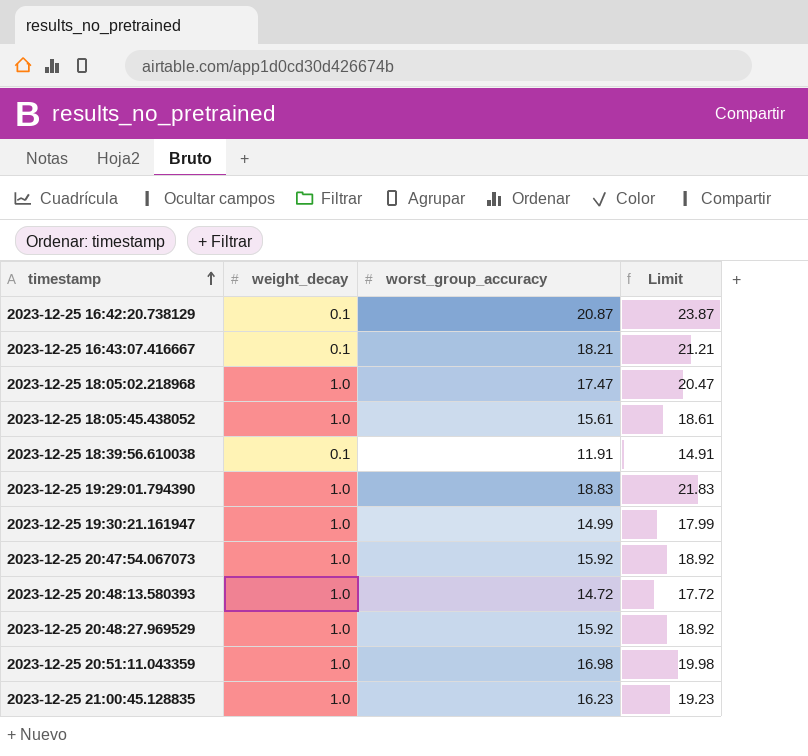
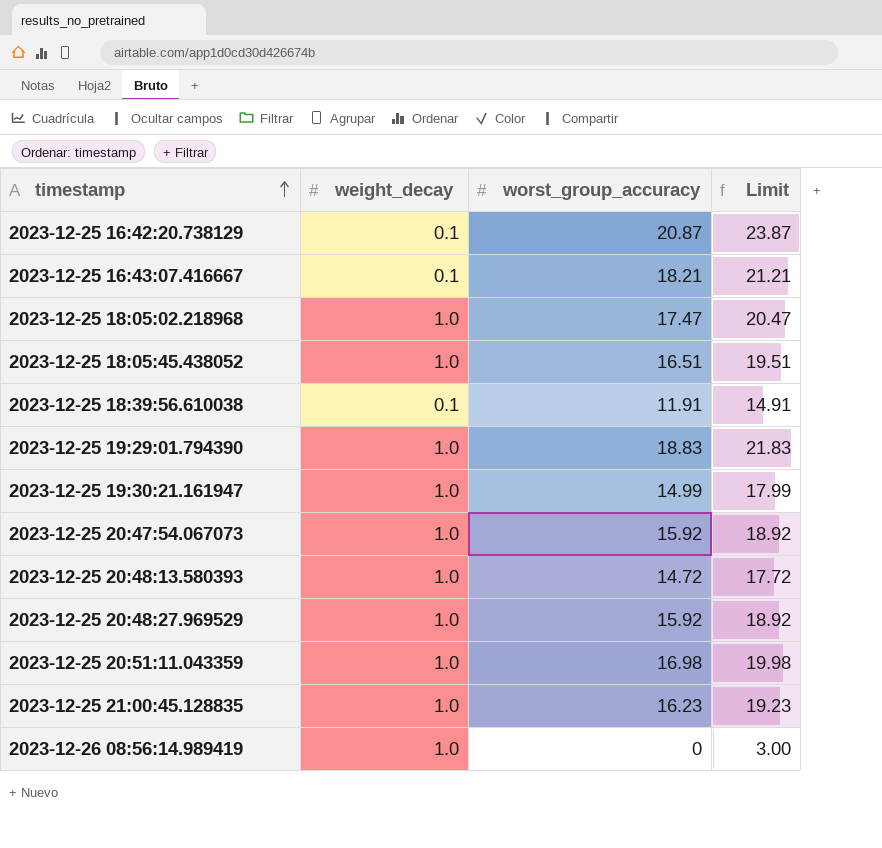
2023-12-25 18:05:45.438052 | worst_group_accuracy: 15.61 -> 16.51
2023-12-25 18:05:45.438052 | Limit: 18.61 -> 19.51
row 2023-12-26 08:56:14.989419: none -> 1.0 | 0 | 3.00

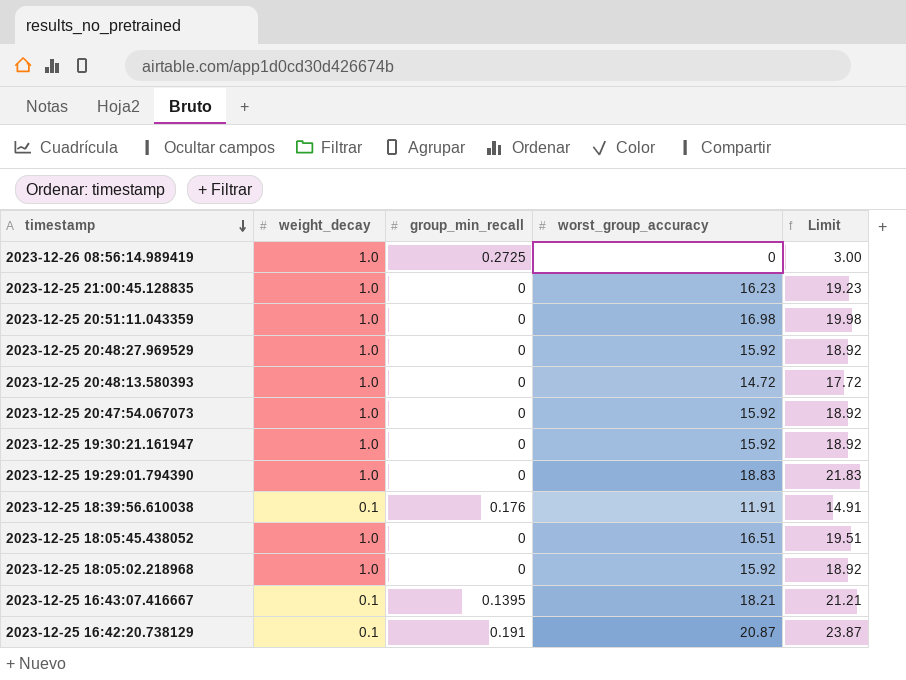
row order: timestamp ascending -> timestamp descending
column group_min_recall | position: none -> 3
2023-12-25 19:30:21.161947 | worst_group_accuracy: 14.99 -> 15.92
2023-12-25 19:30:21.161947 | Limit: 17.99 -> 18.92
2023-12-25 18:05:02.218968 | worst_group_accuracy: 17.47 -> 15.92
2023-12-25 18:05:02.218968 | Limit: 20.47 -> 18.92

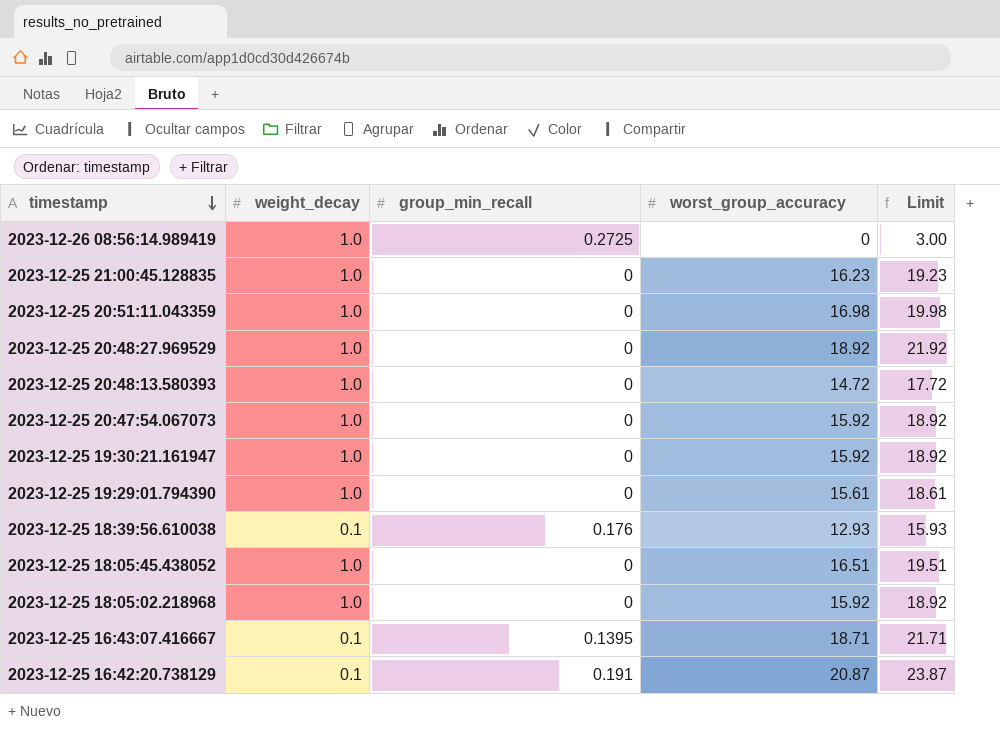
2023-12-25 20:48:27.969529 | worst_group_accuracy: 15.92 -> 18.92
2023-12-25 20:48:27.969529 | Limit: 18.92 -> 21.92
2023-12-25 19:29:01.794390 | worst_group_accuracy: 18.83 -> 15.61
2023-12-25 19:29:01.794390 | Limit: 21.83 -> 18.61
2023-12-25 18:39:56.610038 | worst_group_accuracy: 11.91 -> 12.93
2023-12-25 18:39:56.610038 | Limit: 14.91 -> 15.93
2023-12-25 16:43:07.416667 | worst_group_accuracy: 18.21 -> 18.71
2023-12-25 16:43:07.416667 | Limit: 21.21 -> 21.71

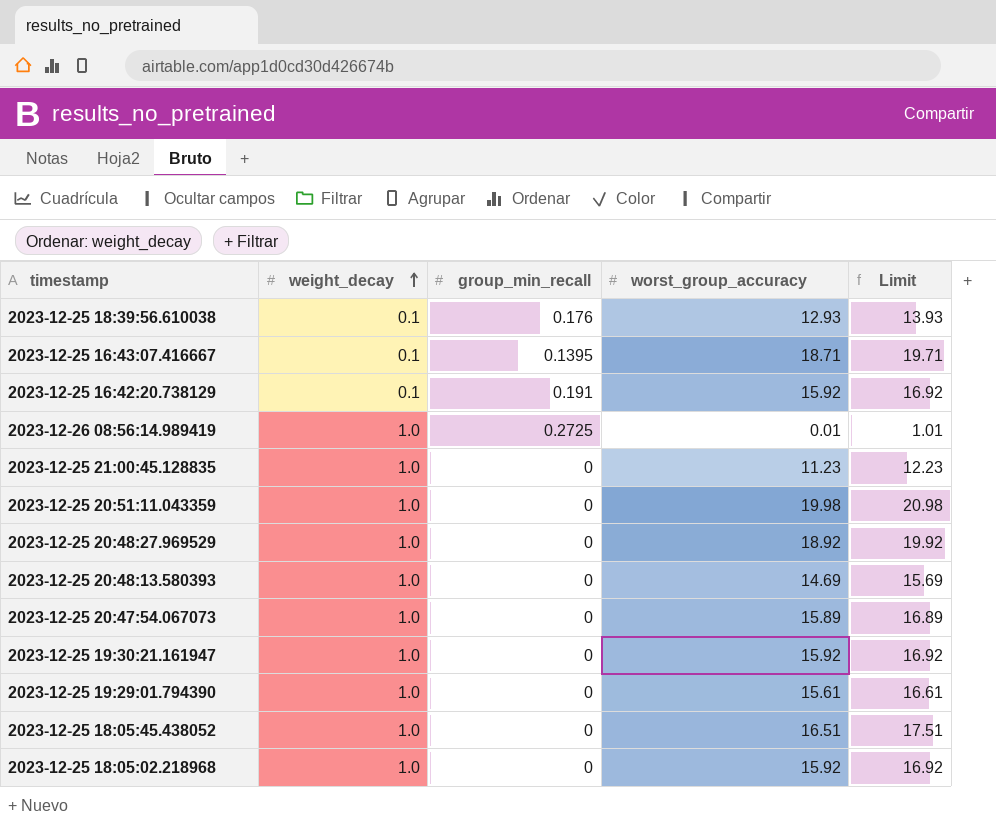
row order: timestamp descending -> weight_decay ascending
column Limit | formula: [worst_group_accuracy] + 3 -> [worst_group_accuracy] + 1
2023-12-25 16:42:20.738129 | worst_group_accuracy: 20.87 -> 15.92
2023-12-26 08:56:14.989419 | worst_group_accuracy: 0 -> 0.01
2023-12-25 21:00:45.128835 | worst_group_accuracy: 16.23 -> 11.23
2023-12-25 20:51:11.043359 | worst_group_accuracy: 16.98 -> 19.98
2023-12-25 20:48:13.580393 | worst_group_accuracy: 14.72 -> 14.69
2023-12-25 20:47:54.067073 | worst_group_accuracy: 15.92 -> 15.89

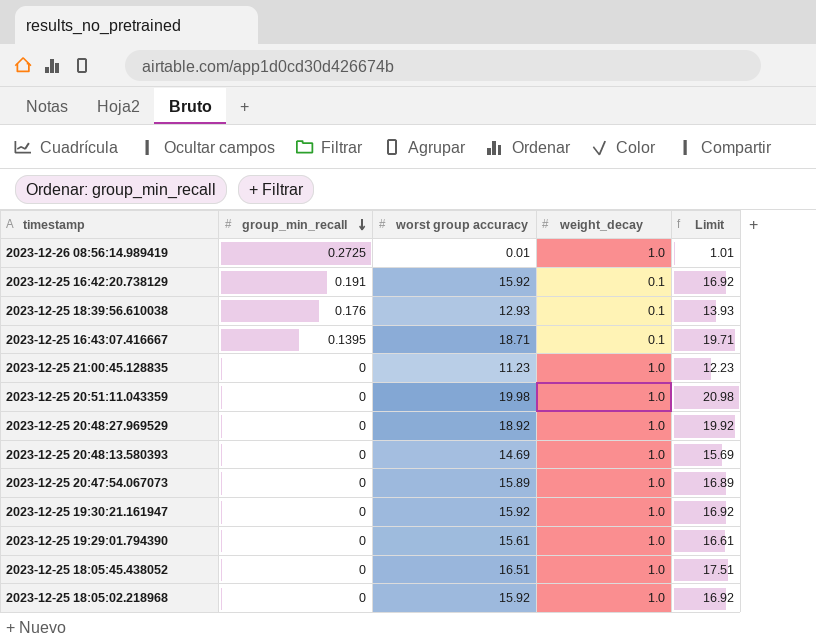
row order: weight_decay ascending -> group_min_recall descending
column name: worst_group_accuracy -> worst group accuracy
column weight_decay | position: 2 -> 4

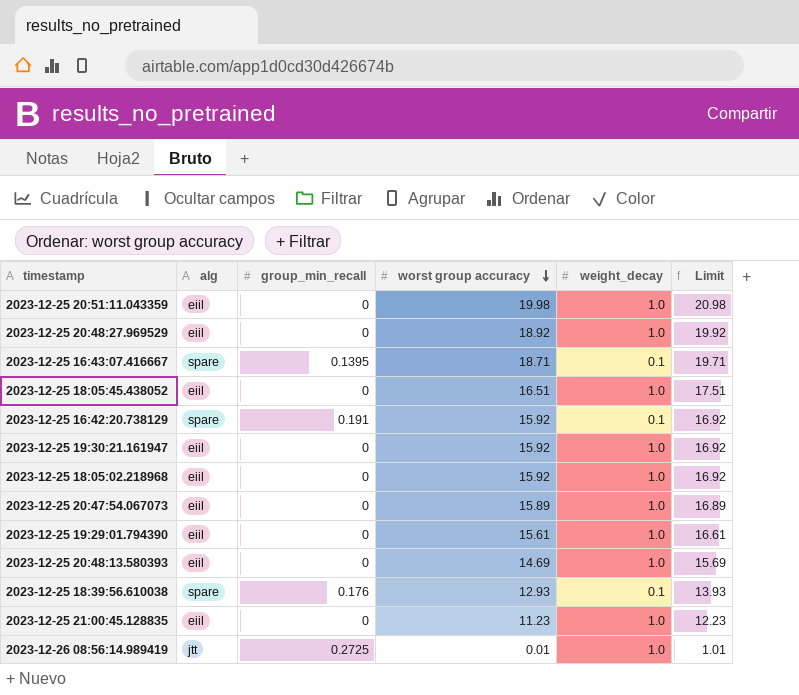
row order: group_min_recall descending -> worst group accuracy descending
column alg | position: none -> 2

